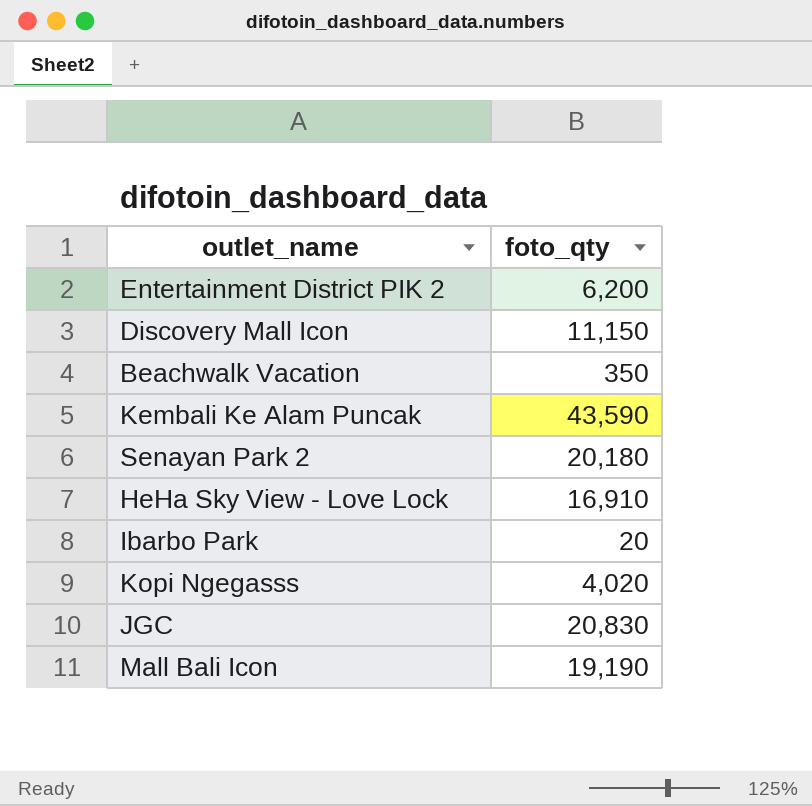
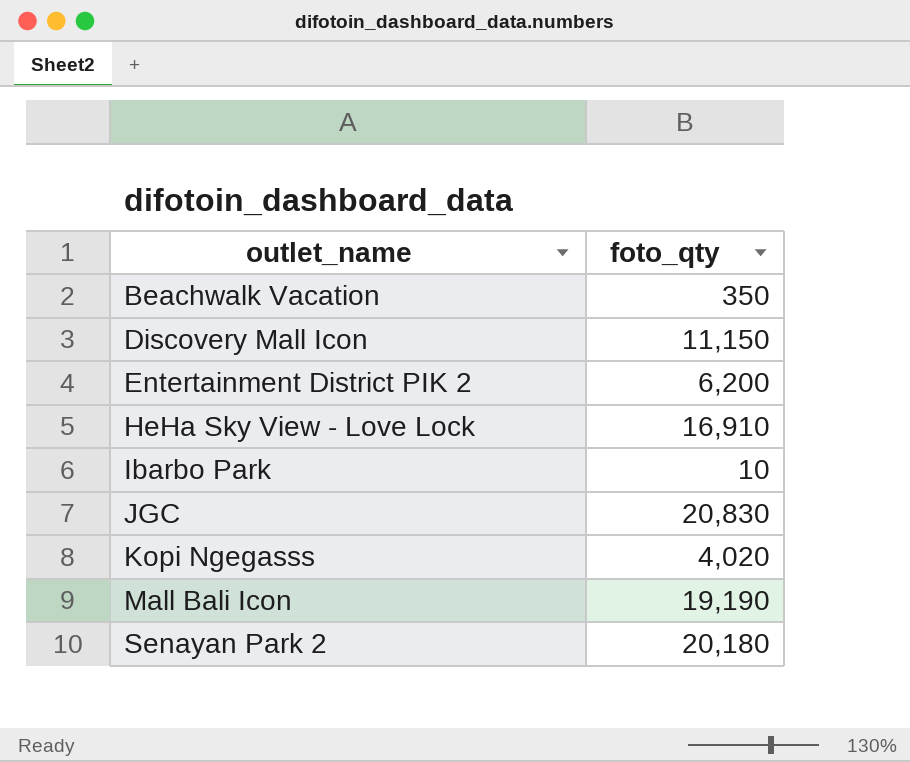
row order: none -> outlet_name ascending
row Kembali Ke Alam Puncak: 43,590 -> none
Ibarbo Park | foto_qty: 20 -> 10

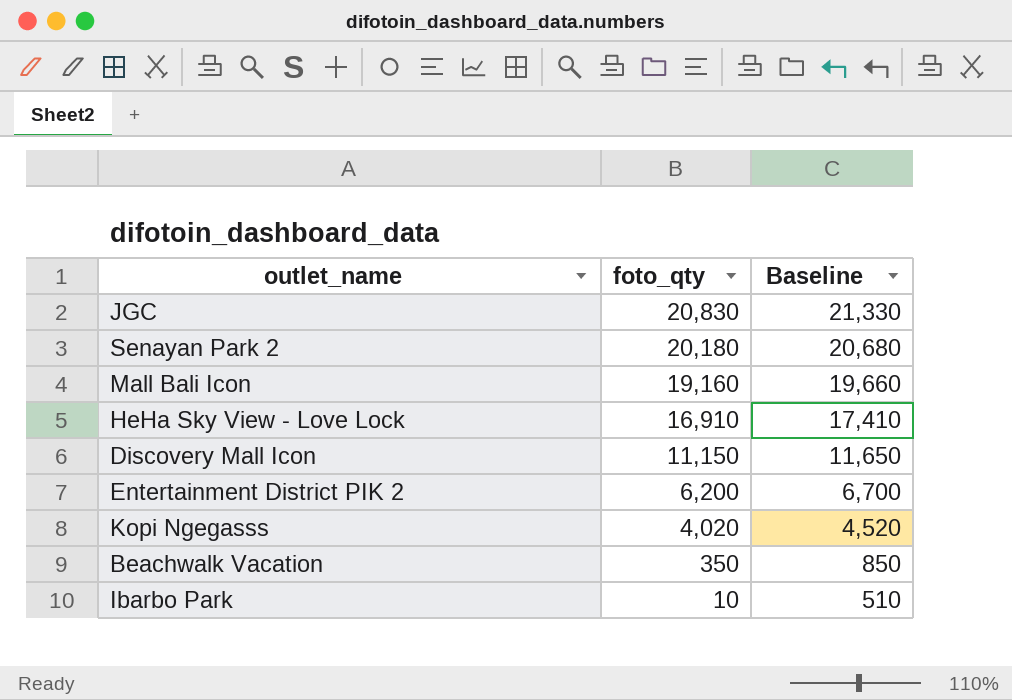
row order: outlet_name ascending -> foto_qty descending
column Baseline | formula: none -> [foto_qty] + 500
Mall Bali Icon | foto_qty: 19,190 -> 19,160

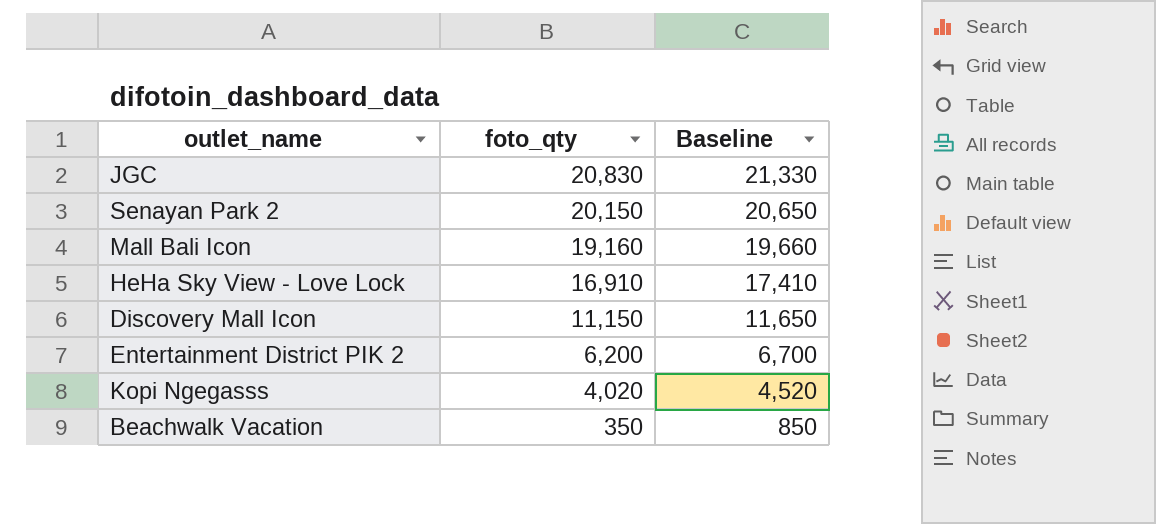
row Ibarbo Park: 10 | 510 -> none
Senayan Park 2 | foto_qty: 20,180 -> 20,150
Senayan Park 2 | Baseline: 20,680 -> 20,650

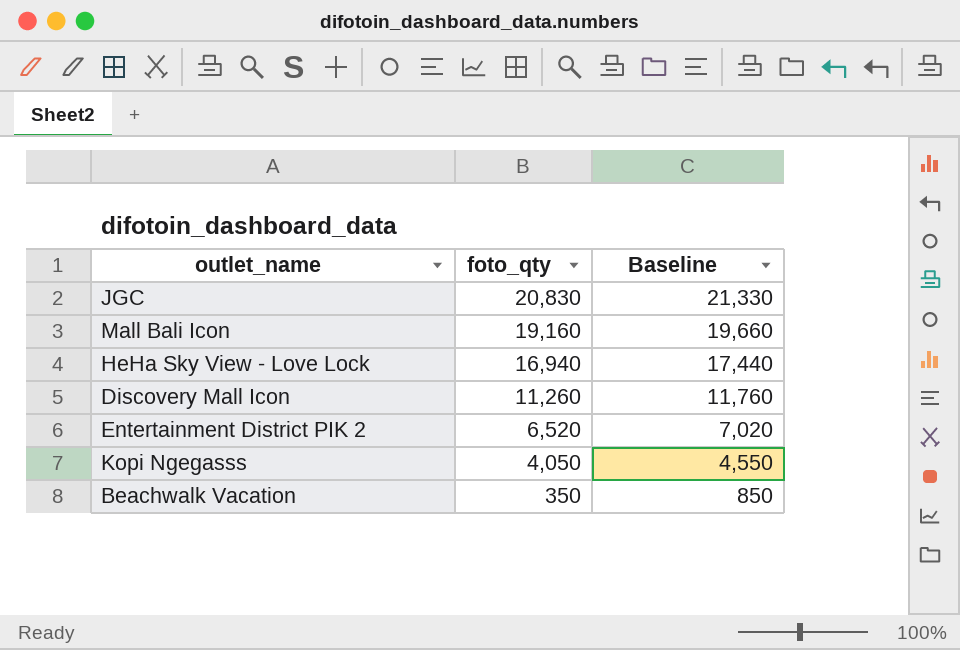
row Senayan Park 2: 20,150 | 20,650 -> none
HeHa Sky View - Love Lock | foto_qty: 16,910 -> 16,940
HeHa Sky View - Love Lock | Baseline: 17,410 -> 17,440
Discovery Mall Icon | foto_qty: 11,150 -> 11,260
Discovery Mall Icon | Baseline: 11,650 -> 11,760
Entertainment District PIK 2 | foto_qty: 6,200 -> 6,520
Entertainment District PIK 2 | Baseline: 6,700 -> 7,020
Kopi Ngegasss | foto_qty: 4,020 -> 4,050
Kopi Ngegasss | Baseline: 4,520 -> 4,550

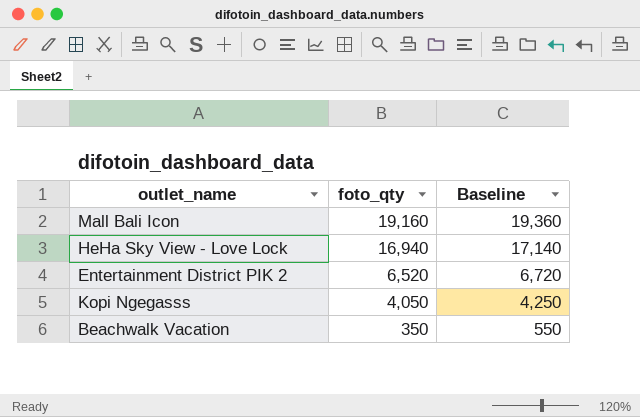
column Baseline | formula: [foto_qty] + 500 -> [foto_qty] + 200
row JGC: 20,830 | 21,330 -> none
row Discovery Mall Icon: 11,260 | 11,760 -> none

